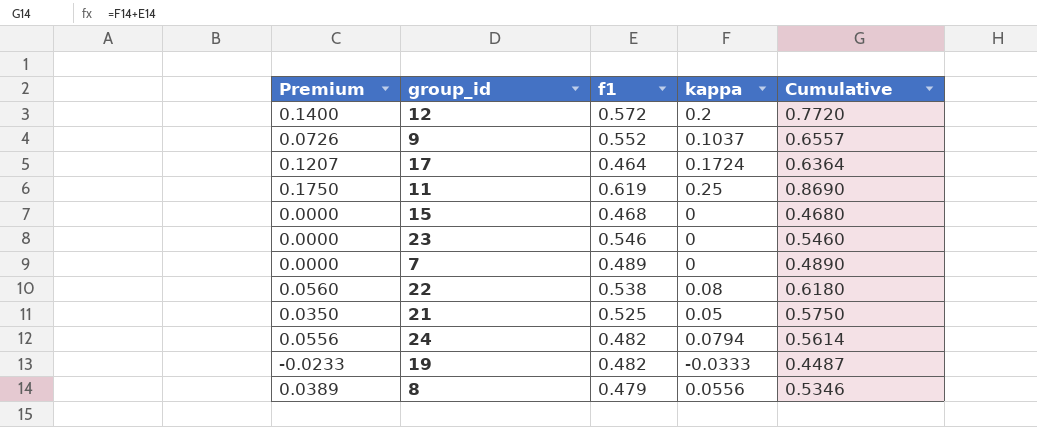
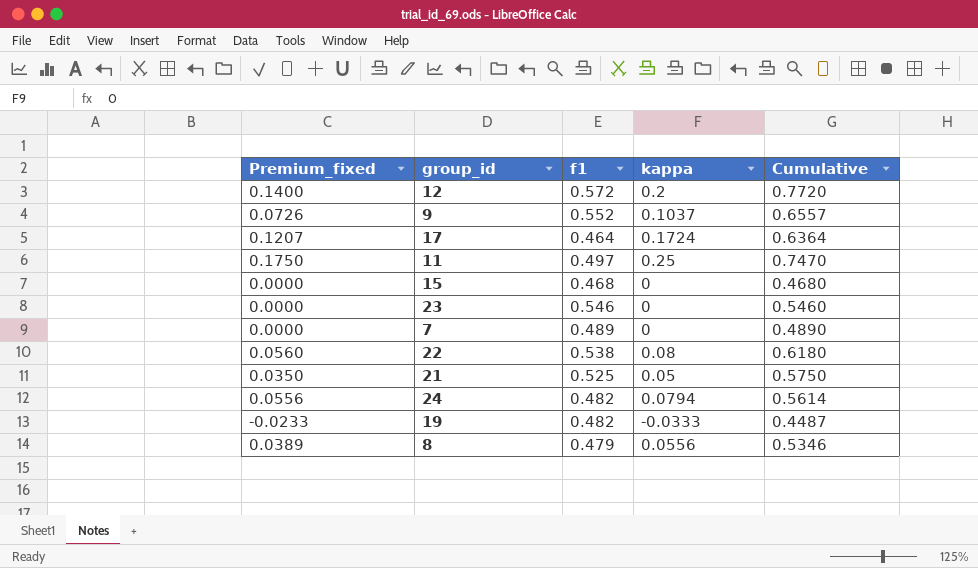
column name: Premium -> Premium_fixed
11 | f1: 0.619 -> 0.497
11 | Cumulative: 0.8690 -> 0.7470

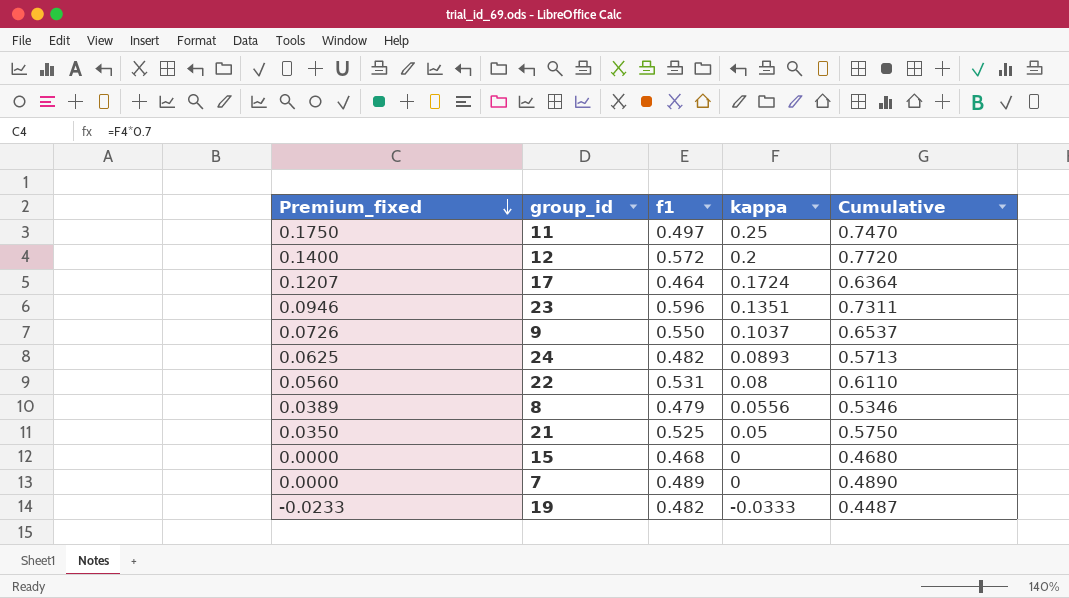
row order: none -> Premium_fixed descending
23 | Premium_fixed: 0.0000 -> 0.0946
23 | f1: 0.546 -> 0.596
23 | kappa: 0 -> 0.1351
23 | Cumulative: 0.5460 -> 0.7311
9 | f1: 0.552 -> 0.550
9 | Cumulative: 0.6557 -> 0.6537
24 | Premium_fixed: 0.0556 -> 0.0625
24 | kappa: 0.0794 -> 0.0893
24 | Cumulative: 0.5614 -> 0.5713
22 | f1: 0.538 -> 0.531
22 | Cumulative: 0.6180 -> 0.6110

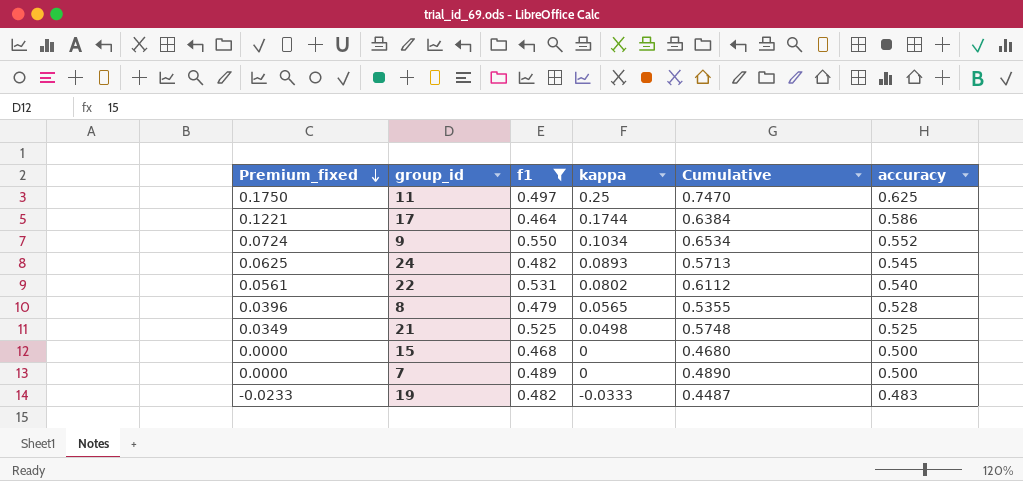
filter: none -> f1 <= 0.550
column accuracy | position: none -> 6
17 | Premium_fixed: 0.1207 -> 0.1221
17 | kappa: 0.1724 -> 0.1744
17 | Cumulative: 0.6364 -> 0.6384
9 | Premium_fixed: 0.0726 -> 0.0724
9 | kappa: 0.1037 -> 0.1034
9 | Cumulative: 0.6537 -> 0.6534
22 | Premium_fixed: 0.0560 -> 0.0561
22 | kappa: 0.08 -> 0.0802
22 | Cumulative: 0.6110 -> 0.6112
8 | Premium_fixed: 0.0389 -> 0.0396
8 | kappa: 0.0556 -> 0.0565
8 | Cumulative: 0.5346 -> 0.5355
21 | Premium_fixed: 0.0350 -> 0.0349
21 | kappa: 0.05 -> 0.0498
21 | Cumulative: 0.5750 -> 0.5748

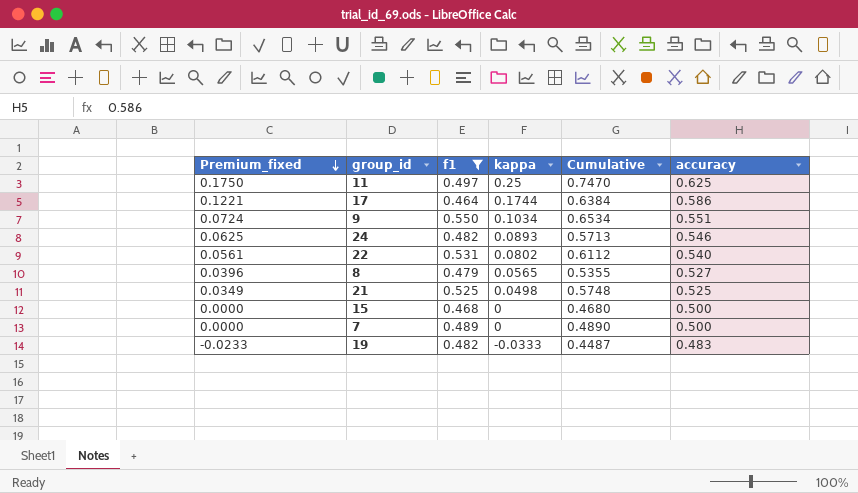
9 | accuracy: 0.552 -> 0.551
24 | accuracy: 0.545 -> 0.546
8 | accuracy: 0.528 -> 0.527

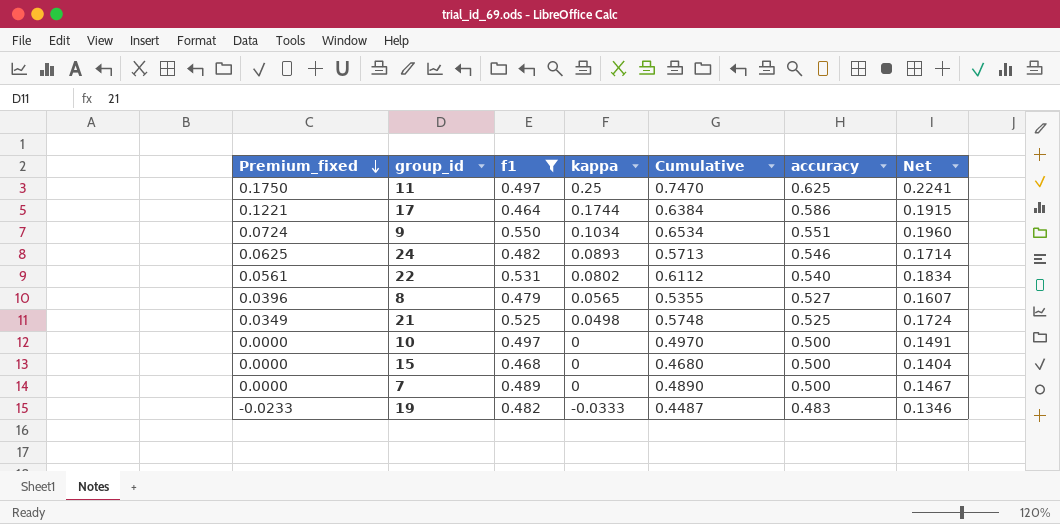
column Net | formula: none -> [Cumulative] * 0.3
row 10: none -> 0.0000 | 0.497 | 0 | 0.4970 | 0.500 | 0.1491

